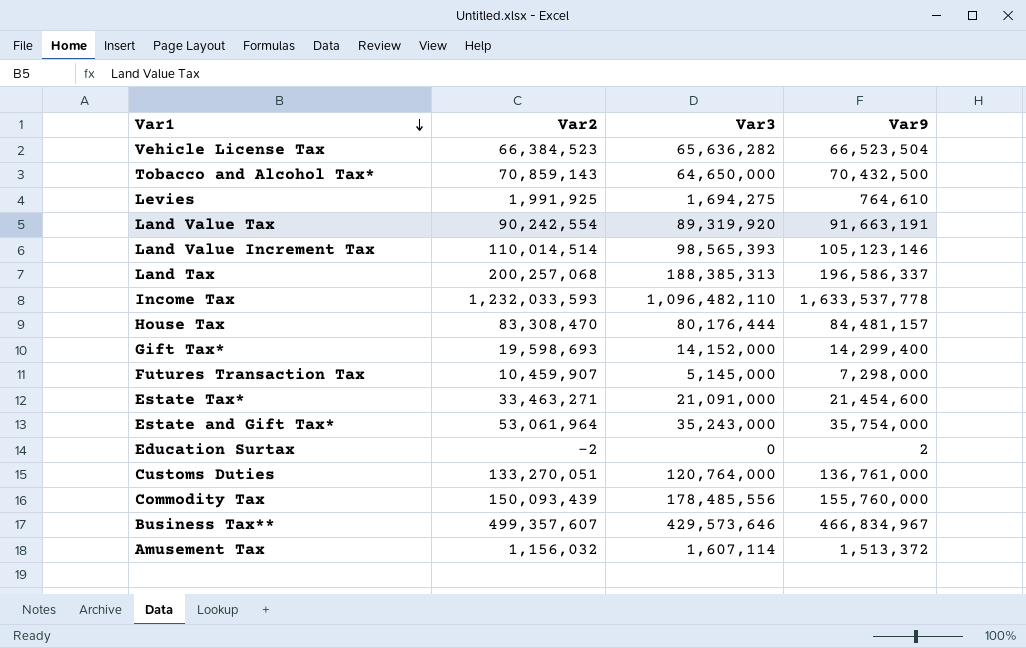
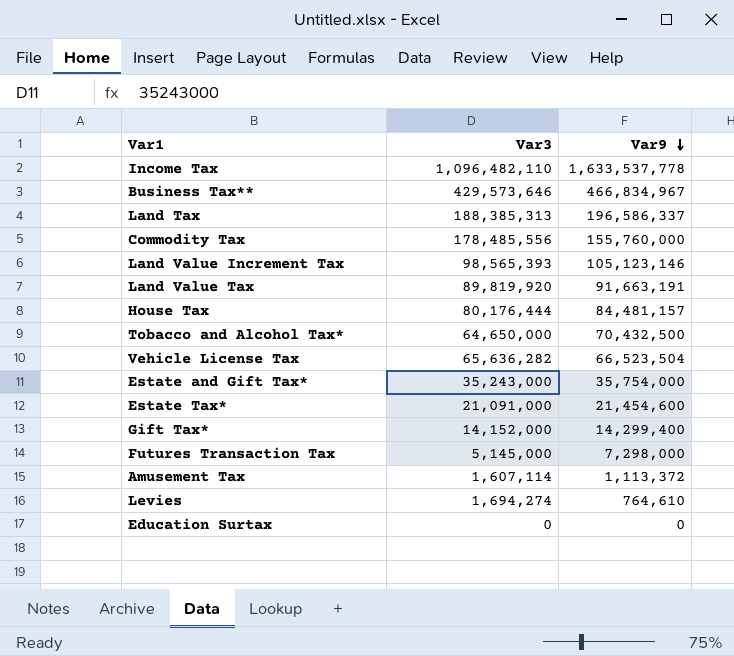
row order: Var1 descending -> Var9 descending
column Var2 | position: 2 -> none
row Customs Duties: 133,270,051 | 120,764,000 | 136,761,000 -> none
Land Value Tax | Var3: 89,319,920 -> 89,819,920
Amusement Tax | Var9: 1,513,372 -> 1,113,372
Levies | Var3: 1,694,275 -> 1,694,274
Education Surtax | Var9: 2 -> 0

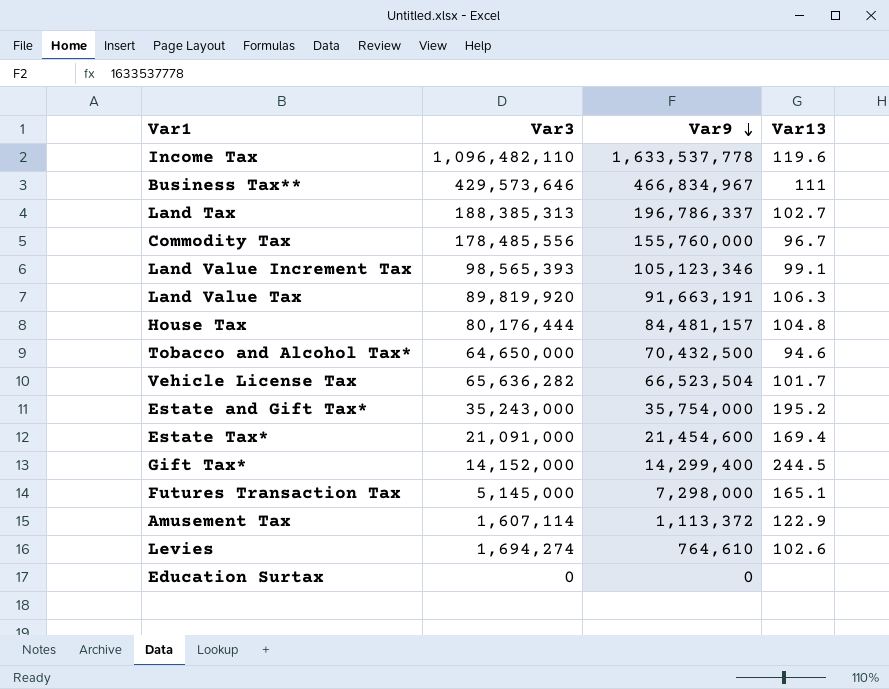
column Var13 | position: none -> 4
Land Tax | Var9: 196,586,337 -> 196,786,337
Land Value Increment Tax | Var9: 105,123,146 -> 105,123,346

